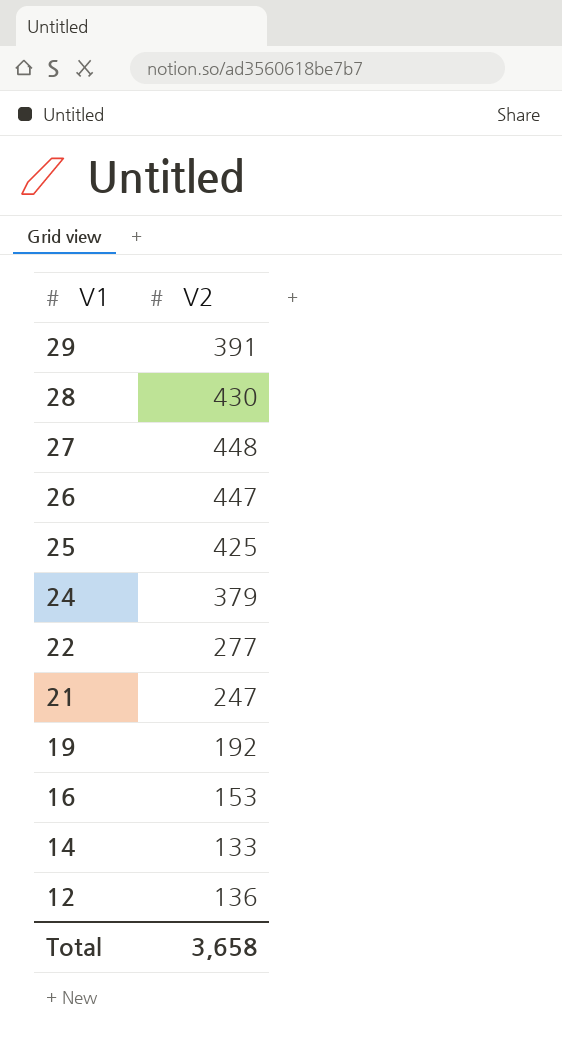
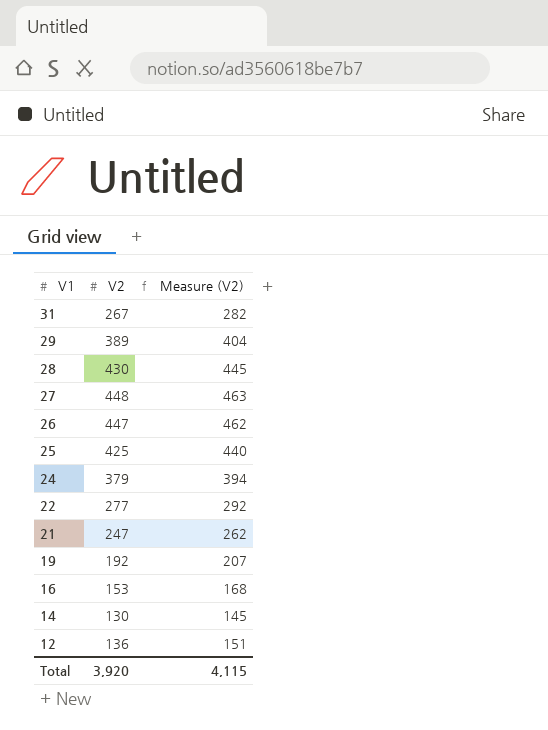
column Measure (V2) | formula: none -> [V2] + 15
row 31: none -> 267 | 282
29 | V2: 391 -> 389
14 | V2: 133 -> 130
Total | V2: 3,658 -> 3,920

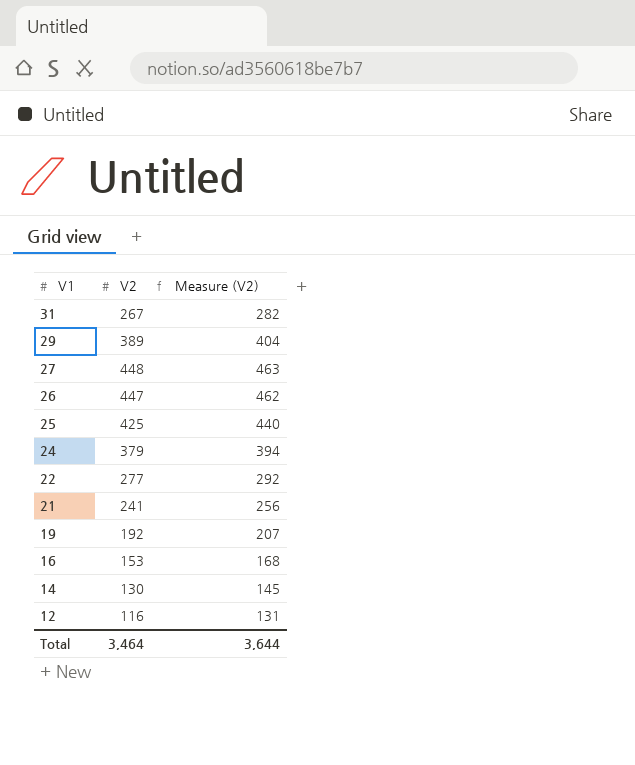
row 28: 430 | 445 -> none
21 | V2: 247 -> 241
21 | Measure (V2): 262 -> 256
12 | V2: 136 -> 116
12 | Measure (V2): 151 -> 131
Total | V2: 3,920 -> 3,464
Total | Measure (V2): 4,115 -> 3,644

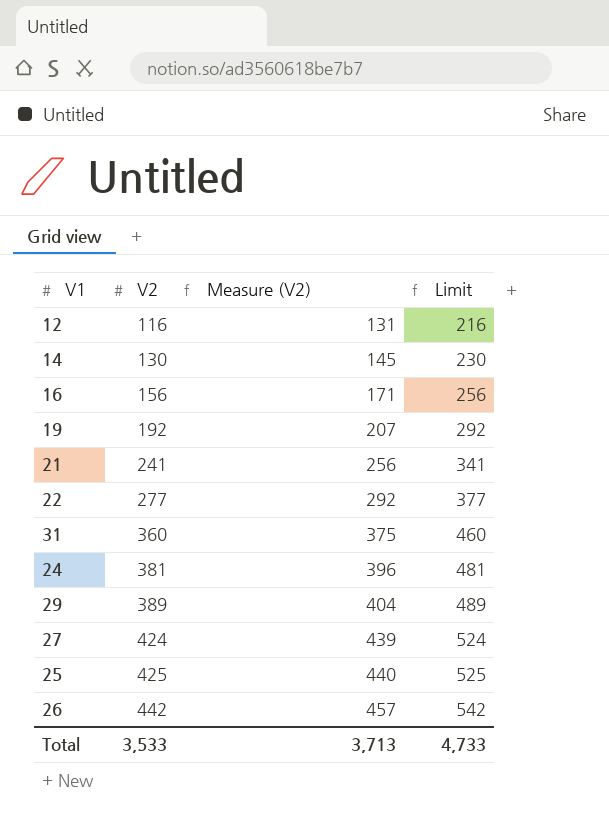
row order: V1 descending -> V2 ascending
column Limit | formula: none -> [V2] + 100
16 | V2: 153 -> 156
16 | Measure (V2): 168 -> 171
31 | V2: 267 -> 360
31 | Measure (V2): 282 -> 375
24 | V2: 379 -> 381
24 | Measure (V2): 394 -> 396
27 | V2: 448 -> 424
27 | Measure (V2): 463 -> 439
26 | V2: 447 -> 442
26 | Measure (V2): 462 -> 457
Total | V2: 3,464 -> 3,533
Total | Measure (V2): 3,644 -> 3,713

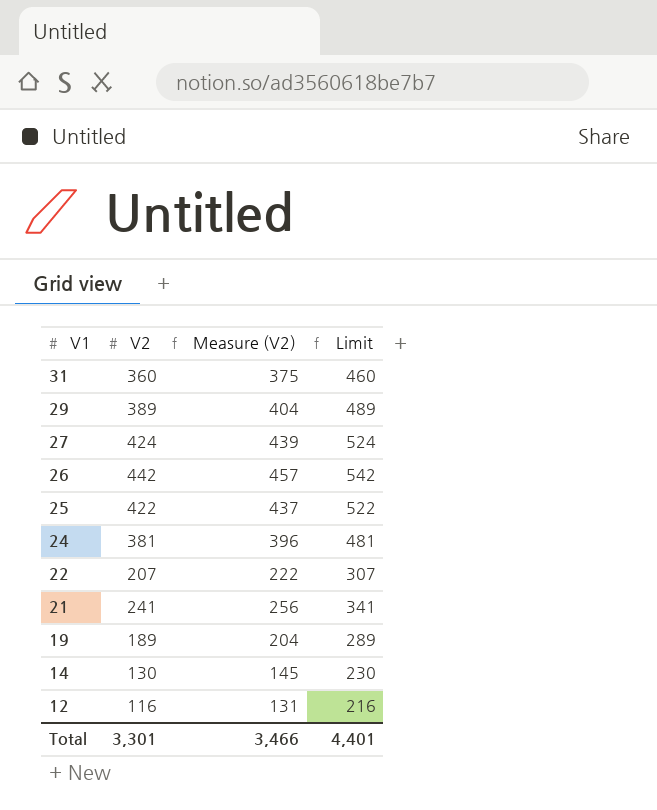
row order: V2 ascending -> V1 descending
row 16: 156 | 171 | 256 -> none
25 | V2: 425 -> 422
25 | Measure (V2): 440 -> 437
25 | Limit: 525 -> 522
22 | V2: 277 -> 207
22 | Measure (V2): 292 -> 222
22 | Limit: 377 -> 307
19 | V2: 192 -> 189
19 | Measure (V2): 207 -> 204
19 | Limit: 292 -> 289
Total | V2: 3,533 -> 3,301
Total | Measure (V2): 3,713 -> 3,466
Total | Limit: 4,733 -> 4,401

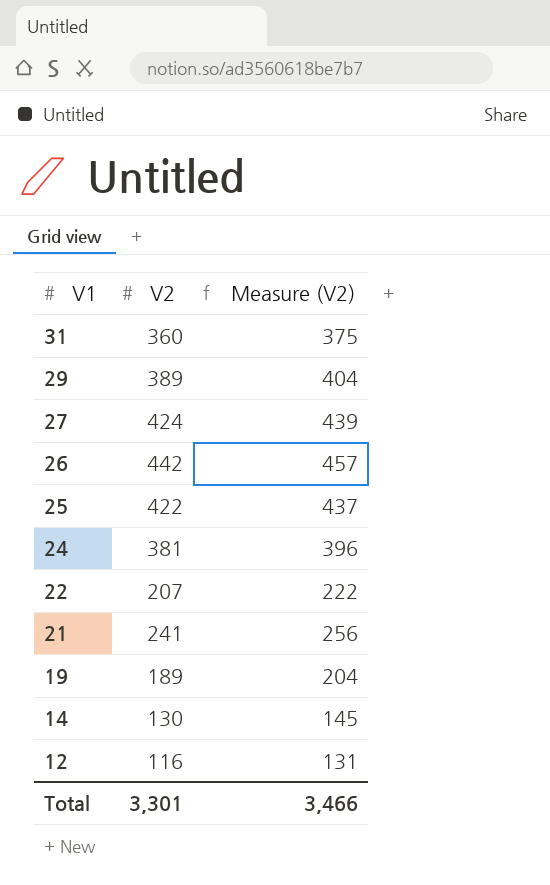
column Limit | formula: [V2] + 100 -> none

